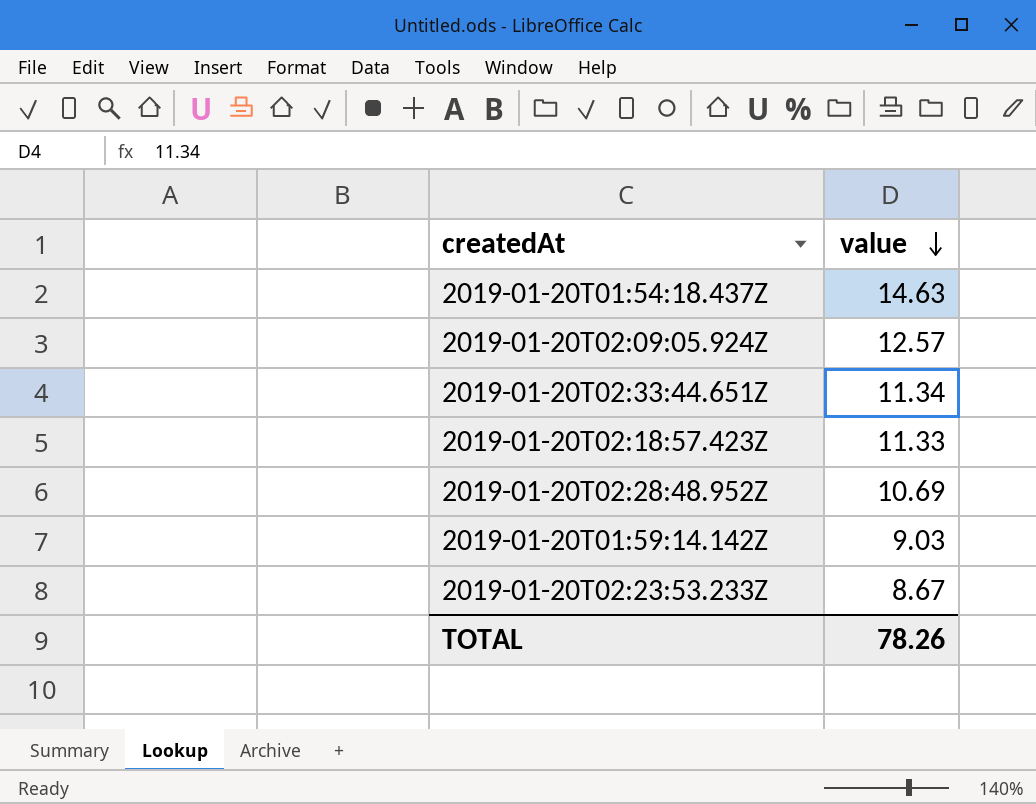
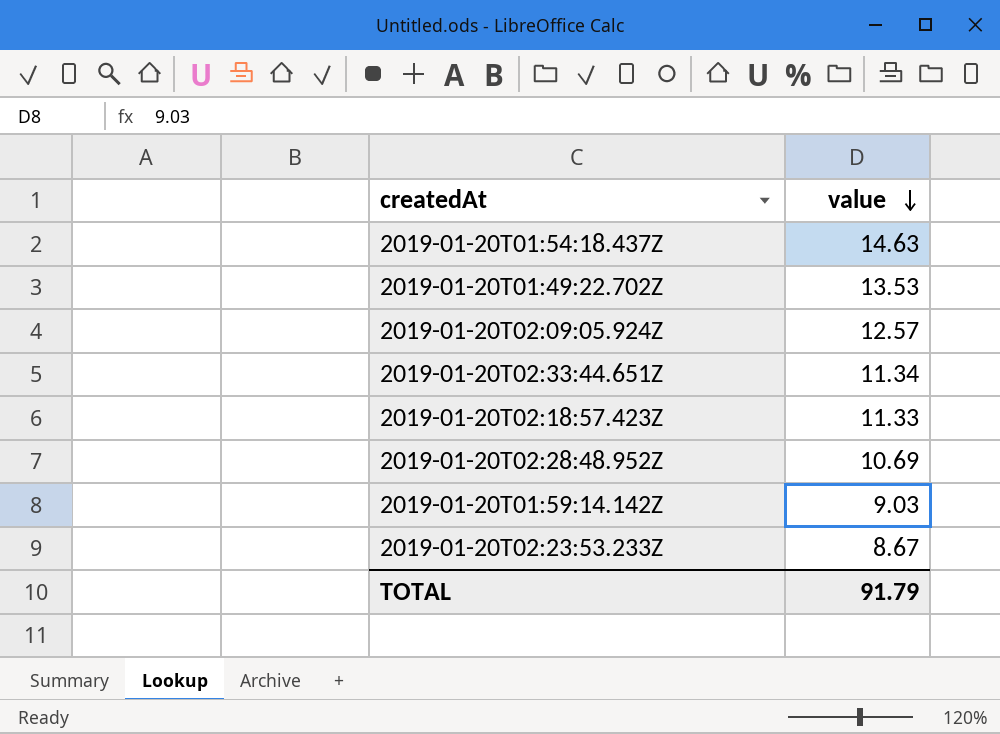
row 2019-01-20T01:49:22.702Z: none -> 13.53
TOTAL | value: 78.26 -> 91.79

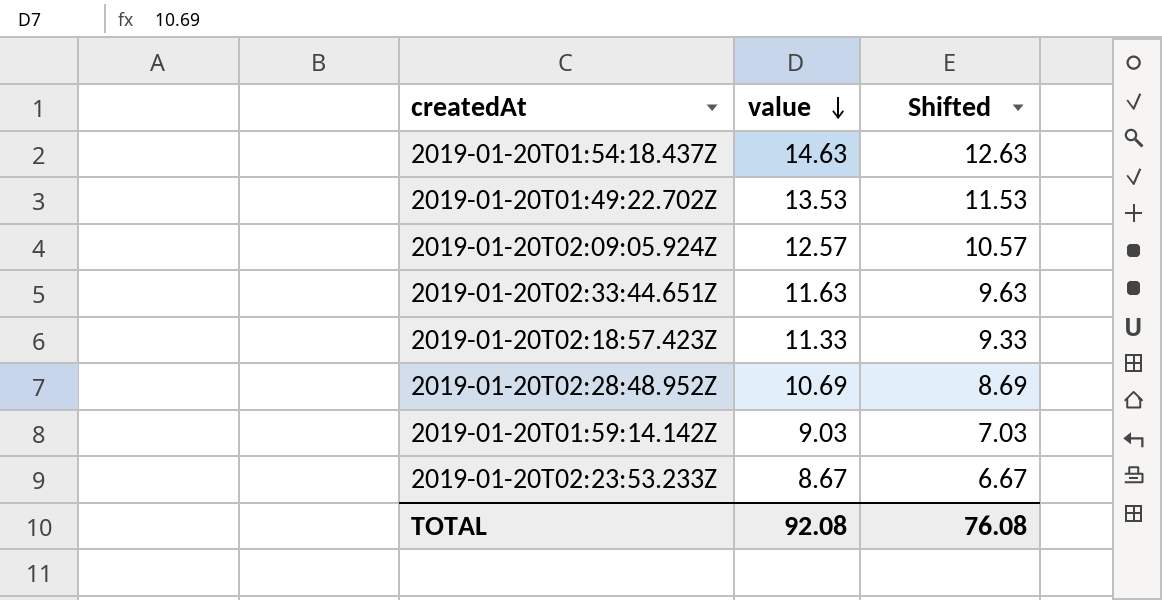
column Shifted | formula: none -> [value] - 2
2019-01-20T02:33:44.651Z | value: 11.34 -> 11.63
TOTAL | value: 91.79 -> 92.08

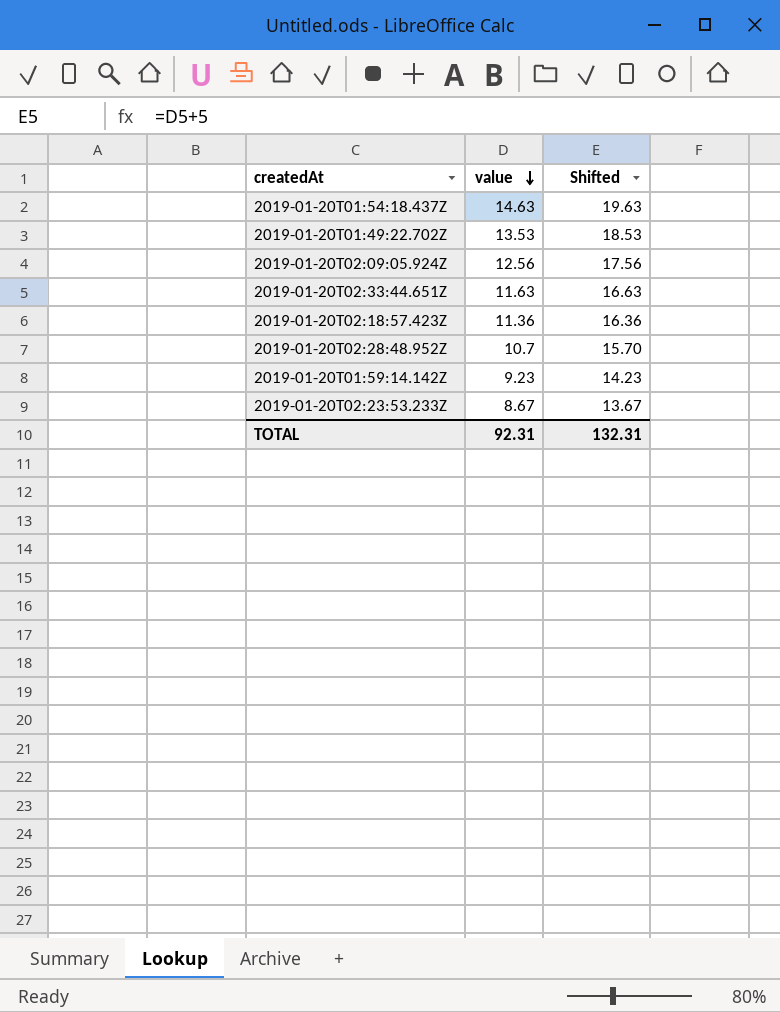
column Shifted | formula: [value] - 2 -> [value] + 5
2019-01-20T02:09:05.924Z | value: 12.57 -> 12.56
2019-01-20T02:18:57.423Z | value: 11.33 -> 11.36
2019-01-20T02:28:48.952Z | value: 10.69 -> 10.7
2019-01-20T01:59:14.142Z | value: 9.03 -> 9.23
TOTAL | value: 92.08 -> 92.31
TOTAL | Shifted: 76.08 -> 132.31

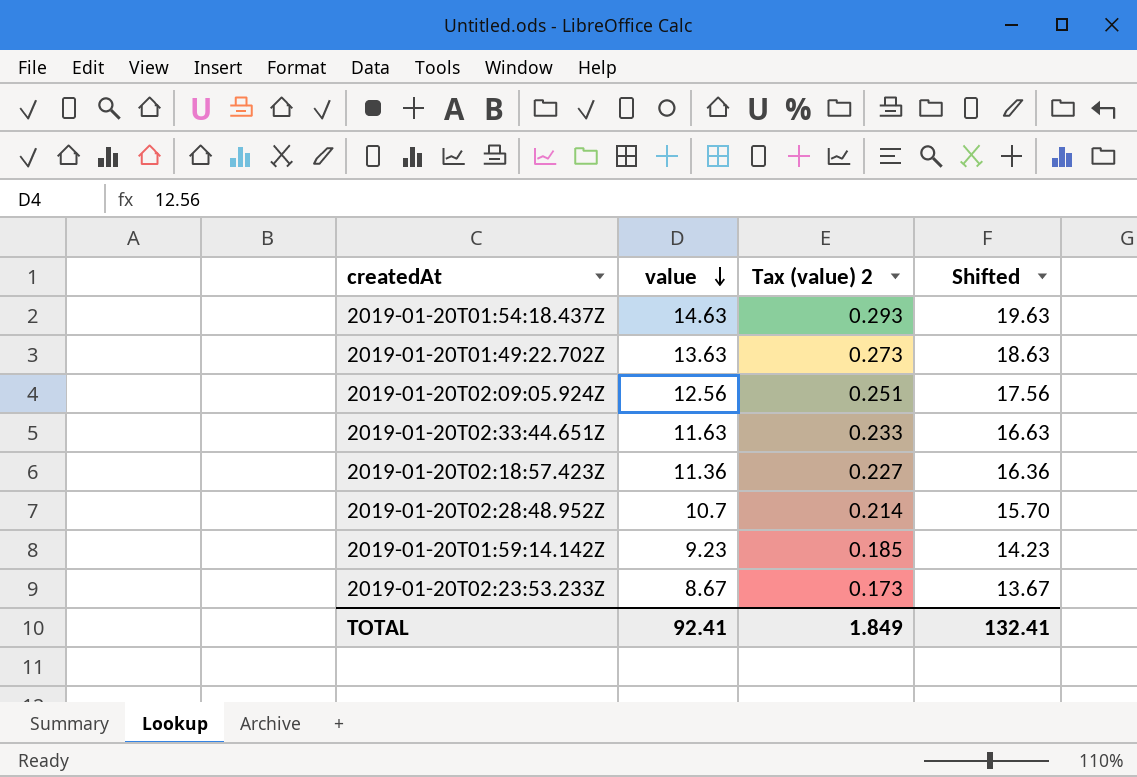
column Tax (value) 2 | formula: none -> [value] * 0.02
2019-01-20T01:49:22.702Z | value: 13.53 -> 13.63
2019-01-20T01:49:22.702Z | Shifted: 18.53 -> 18.63
TOTAL | value: 92.31 -> 92.41
TOTAL | Shifted: 132.31 -> 132.41

